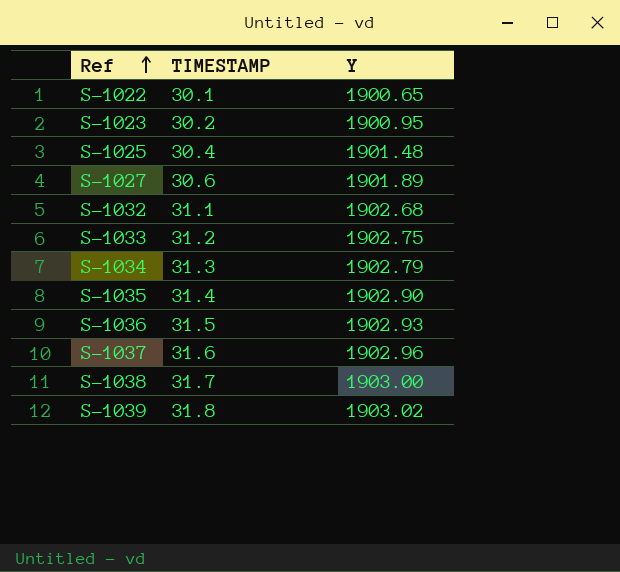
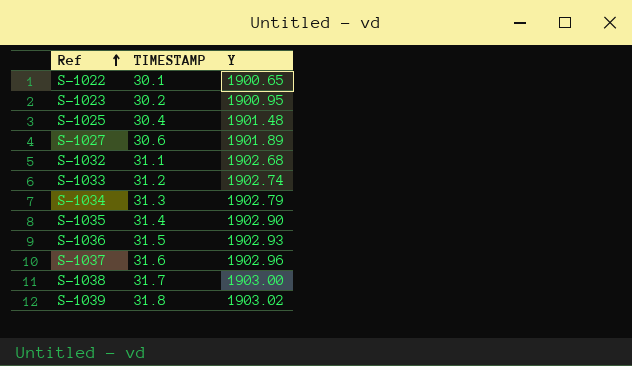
S-1033 | Y: 1902.75 -> 1902.74

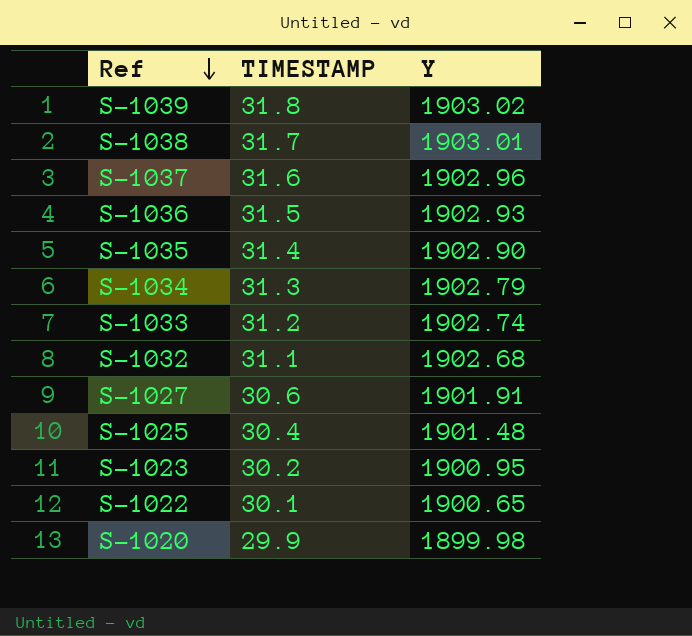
row order: Ref ascending -> Ref descending
S-1038 | Y: 1903.00 -> 1903.01
S-1027 | Y: 1901.89 -> 1901.91
row S-1020: none -> 29.9 | 1899.98

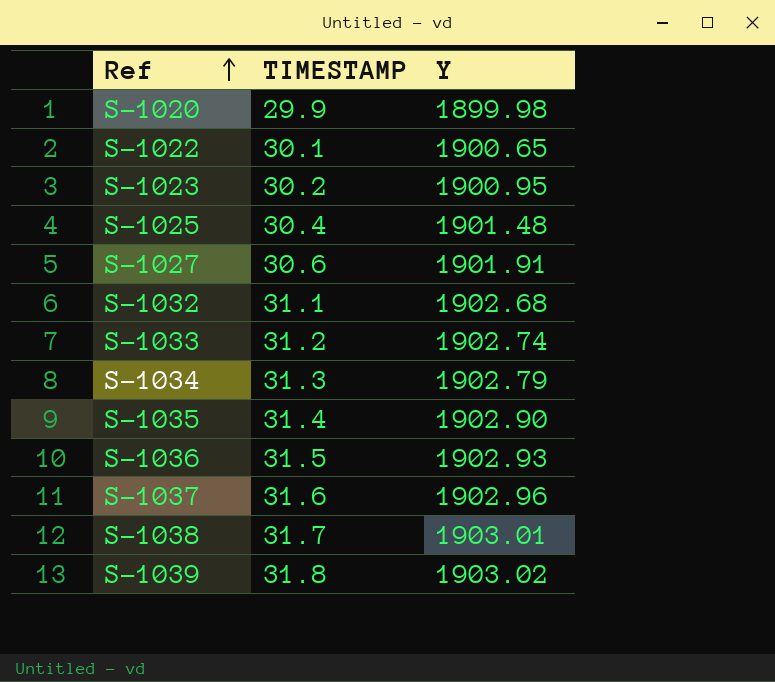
row order: Ref descending -> Ref ascending

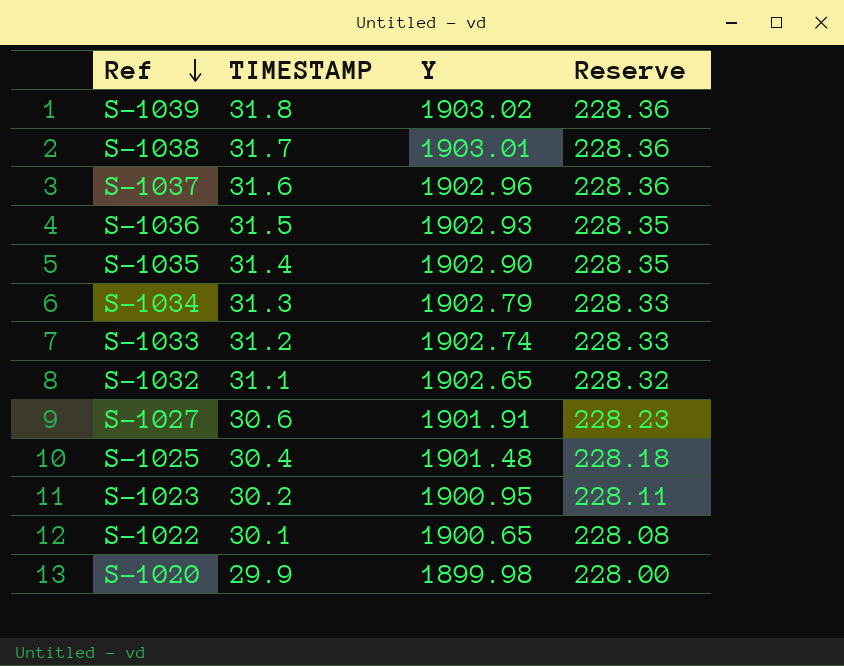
row order: Ref ascending -> Ref descending
column Reserve | formula: none -> [Y] * 0.12
S-1032 | Y: 1902.68 -> 1902.65

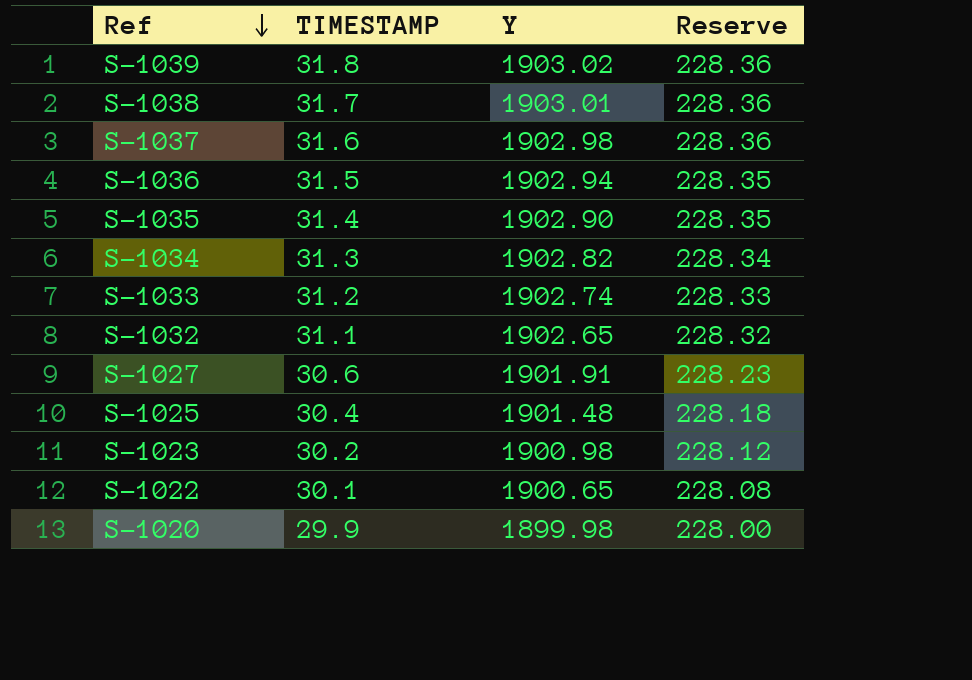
S-1037 | Y: 1902.96 -> 1902.98
S-1036 | Y: 1902.93 -> 1902.94
S-1034 | Y: 1902.79 -> 1902.82
S-1034 | Reserve: 228.33 -> 228.34
S-1023 | Y: 1900.95 -> 1900.98
S-1023 | Reserve: 228.11 -> 228.12

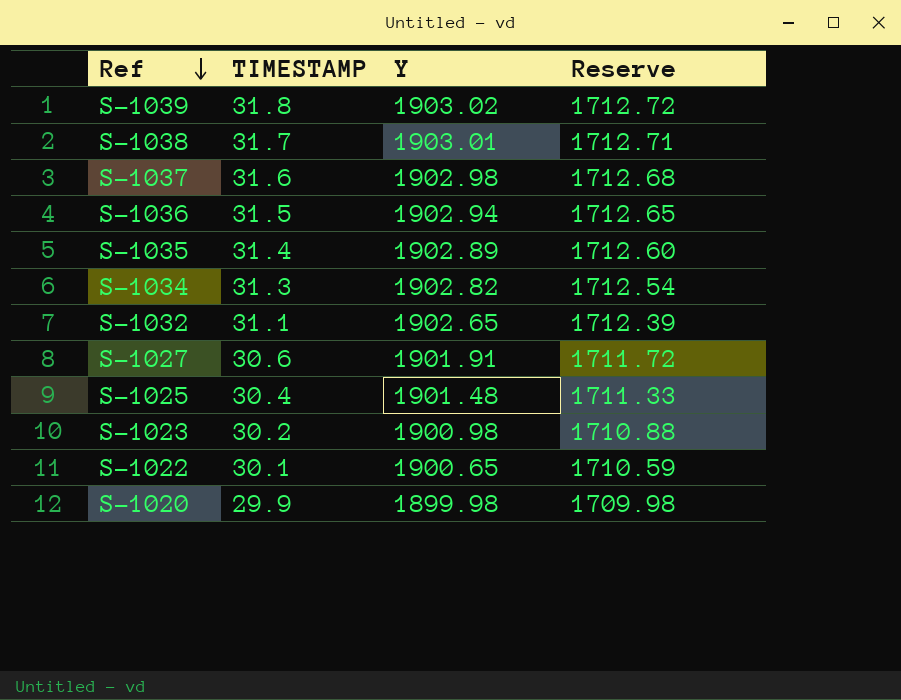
column Reserve | formula: [Y] * 0.12 -> [Y] * 0.9
row S-1033: 31.2 | 1902.74 | 228.33 -> none
S-1035 | Y: 1902.90 -> 1902.89

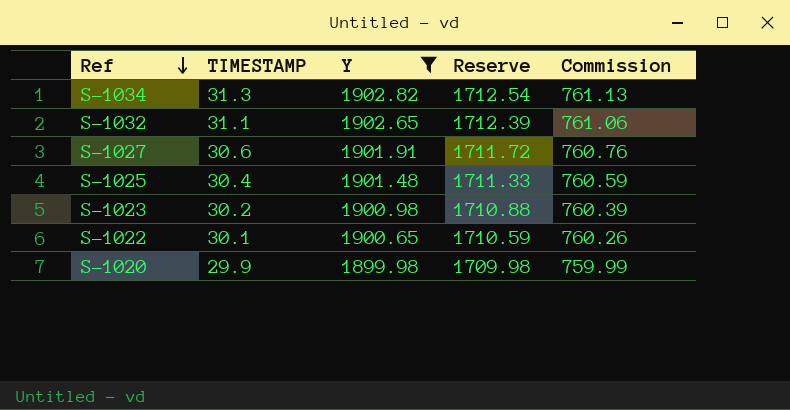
filter: none -> Y <= 1902.82
column Commission | formula: none -> [Y] * 0.4

